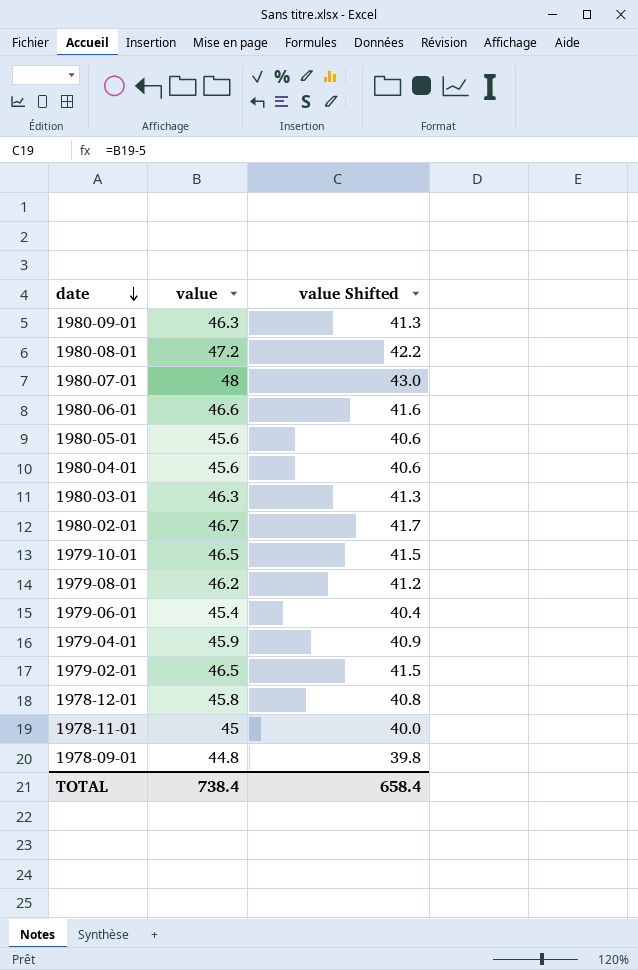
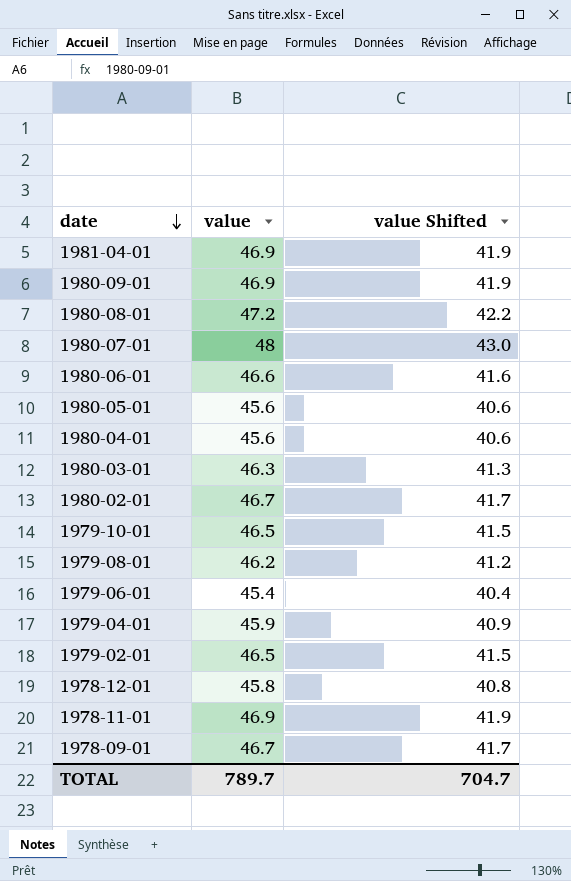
row 1981-04-01: none -> 46.9 | 41.9
1980-09-01 | value: 46.3 -> 46.9
1980-09-01 | value Shifted: 41.3 -> 41.9
1978-11-01 | value: 45 -> 46.9
1978-11-01 | value Shifted: 40.0 -> 41.9
1978-09-01 | value: 44.8 -> 46.7
1978-09-01 | value Shifted: 39.8 -> 41.7
TOTAL | value: 738.4 -> 789.7
TOTAL | value Shifted: 658.4 -> 704.7

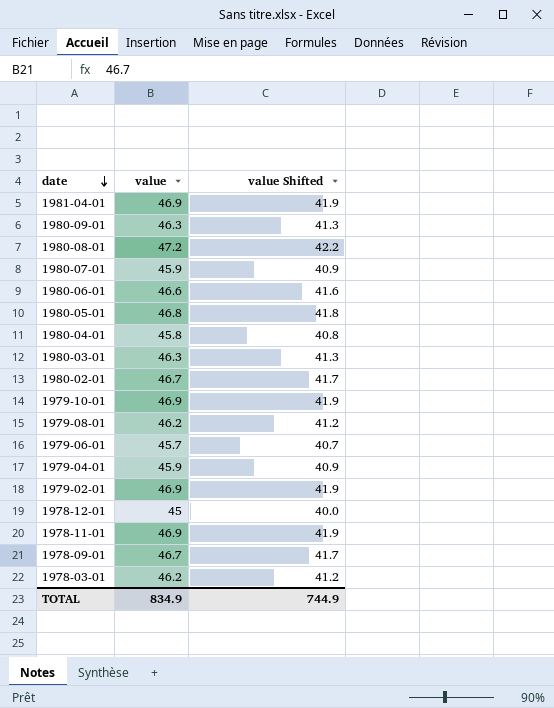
1980-09-01 | value: 46.9 -> 46.3
1980-09-01 | value Shifted: 41.9 -> 41.3
1980-07-01 | value: 48 -> 45.9
1980-07-01 | value Shifted: 43.0 -> 40.9
1980-05-01 | value: 45.6 -> 46.8
1980-05-01 | value Shifted: 40.6 -> 41.8
1980-04-01 | value: 45.6 -> 45.8
1980-04-01 | value Shifted: 40.6 -> 40.8
1979-10-01 | value: 46.5 -> 46.9
1979-10-01 | value Shifted: 41.5 -> 41.9
1979-06-01 | value: 45.4 -> 45.7
1979-06-01 | value Shifted: 40.4 -> 40.7
1979-02-01 | value: 46.5 -> 46.9
1979-02-01 | value Shifted: 41.5 -> 41.9
1978-12-01 | value: 45.8 -> 45
1978-12-01 | value Shifted: 40.8 -> 40.0
row 1978-03-01: none -> 46.2 | 41.2
TOTAL | value: 789.7 -> 834.9
TOTAL | value Shifted: 704.7 -> 744.9

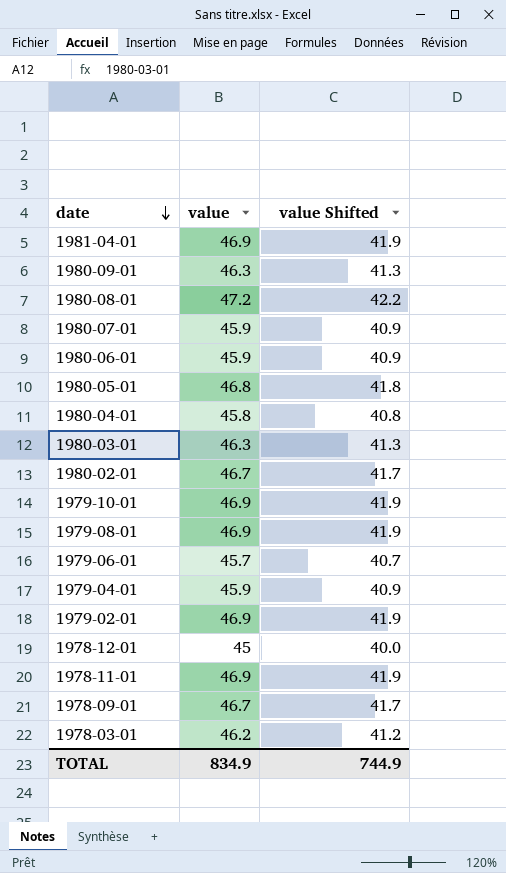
1980-06-01 | value: 46.6 -> 45.9
1980-06-01 | value Shifted: 41.6 -> 40.9
1979-08-01 | value: 46.2 -> 46.9
1979-08-01 | value Shifted: 41.2 -> 41.9

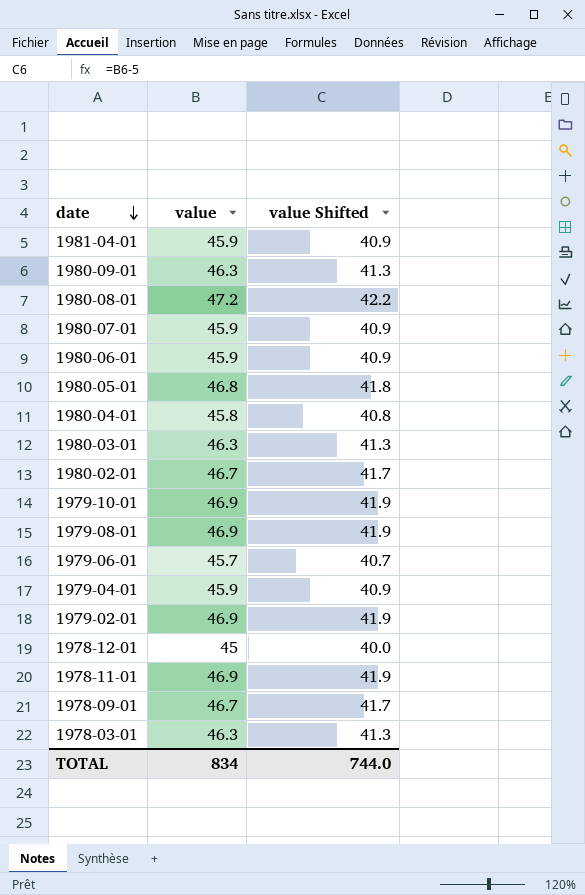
1981-04-01 | value: 46.9 -> 45.9
1981-04-01 | value Shifted: 41.9 -> 40.9
1978-03-01 | value: 46.2 -> 46.3
1978-03-01 | value Shifted: 41.2 -> 41.3
TOTAL | value: 834.9 -> 834
TOTAL | value Shifted: 744.9 -> 744.0

